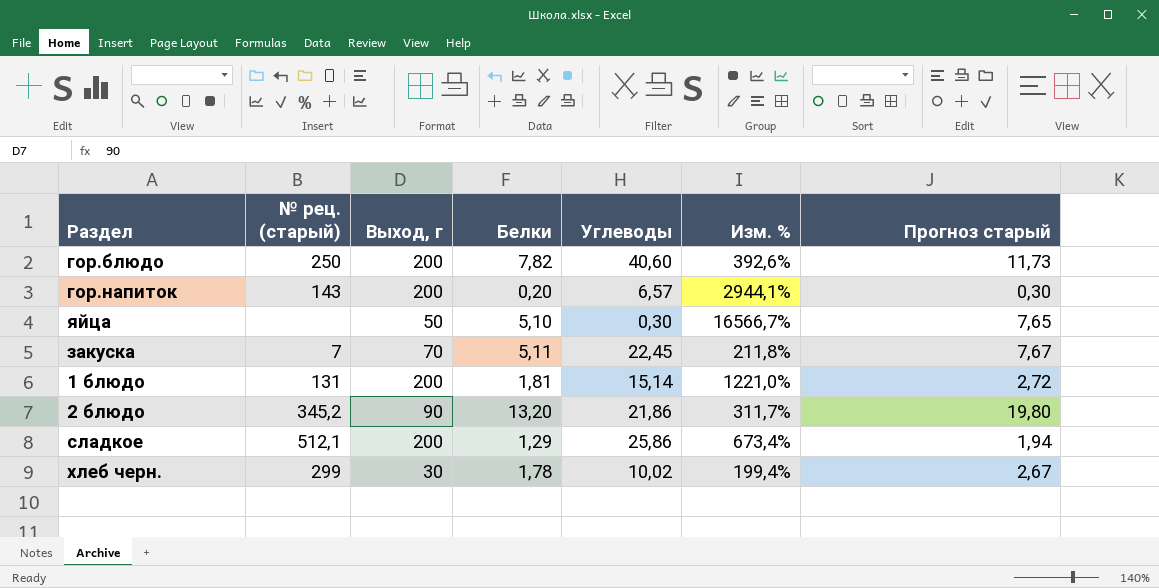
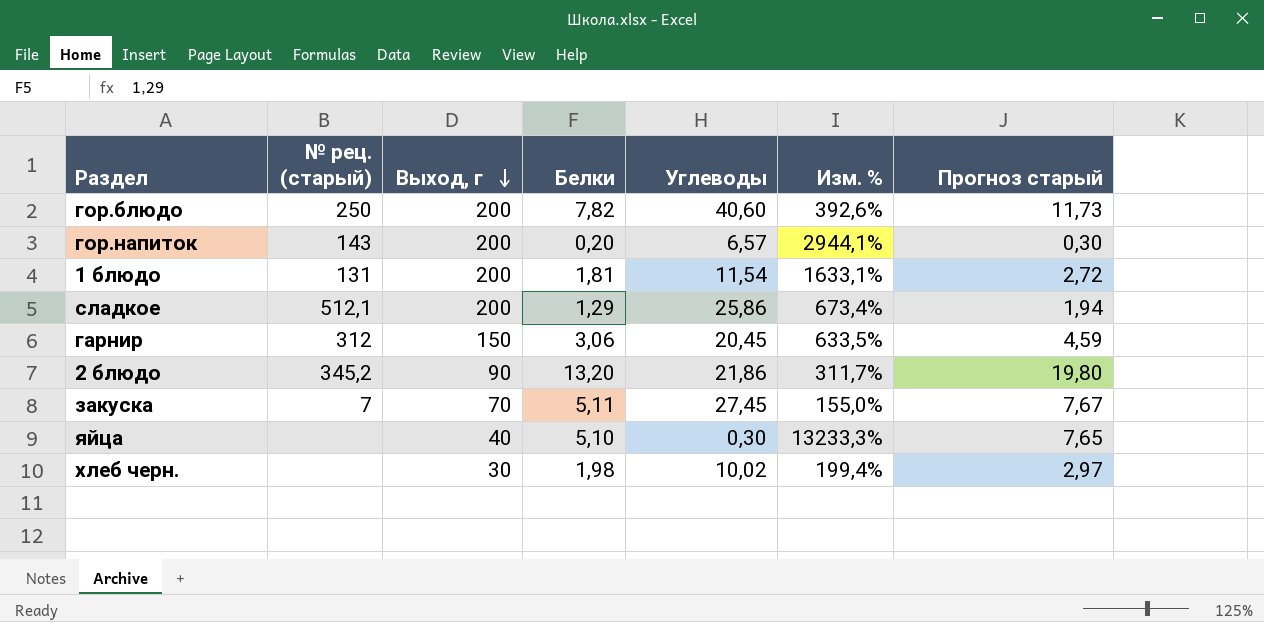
row order: none -> Выход, г descending
1 блюдо | Углеводы: 15,14 -> 11,54
1 блюдо | Изм. %: 1221,0% -> 1633,1%
row гарнир: none -> 312 | 150 | 3,06 | 20,45 | 633,5% | 4,59
закуска | Углеводы: 22,45 -> 27,45
закуска | Изм. %: 211,8% -> 155,0%
яйца | Выход, г: 50 -> 40
яйца | Изм. %: 16566,7% -> 13233,3%
хлеб черн. | № рец. (старый): 299 -> none
хлеб черн. | Белки: 1,78 -> 1,98
хлеб черн. | Прогноз старый: 2,67 -> 2,97

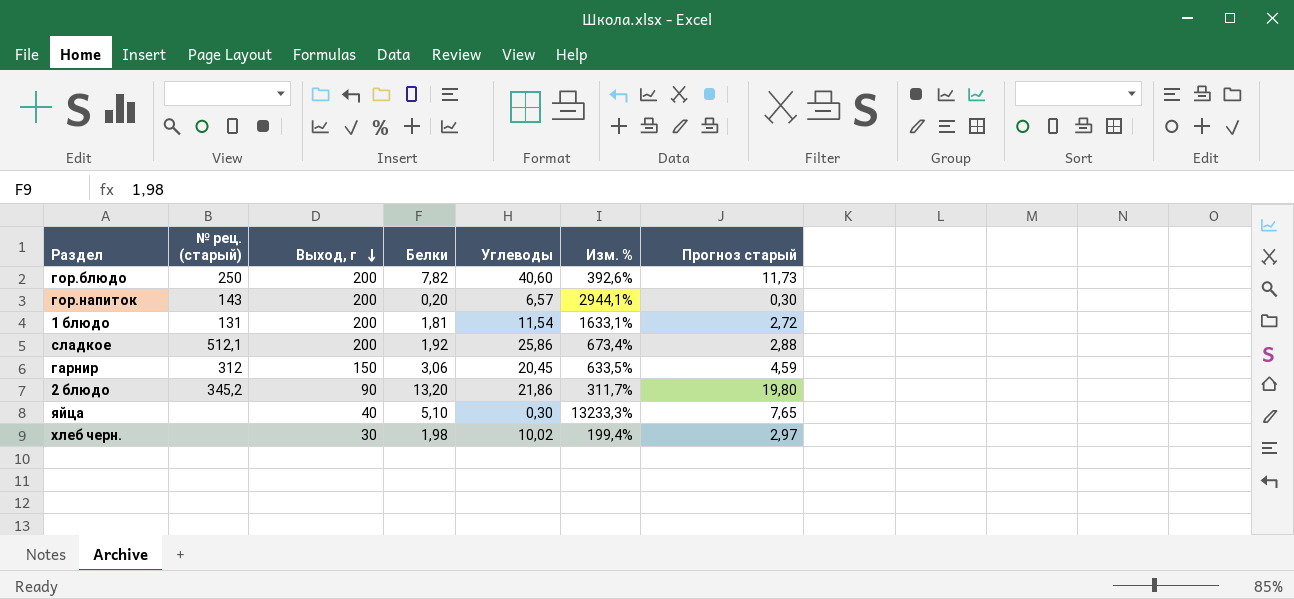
row закуска: 7 | 70 | 5,11 | 27,45 | 155,0% | 7,67 -> none
сладкое | Белки: 1,29 -> 1,92
сладкое | Прогноз старый: 1,94 -> 2,88

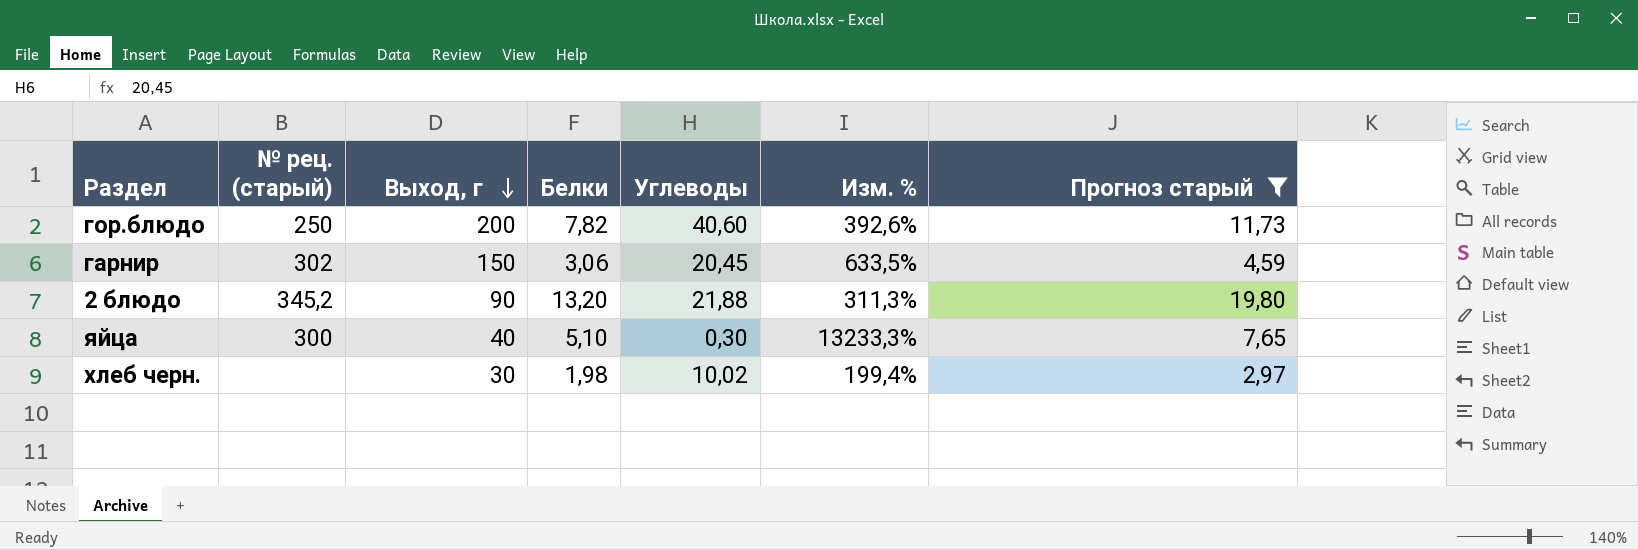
filter: none -> Прогноз старый >= 2,97
гарнир | № рец. (старый): 312 -> 302
2 блюдо | Углеводы: 21,86 -> 21,88
2 блюдо | Изм. %: 311,7% -> 311,3%
яйца | № рец. (старый): none -> 300

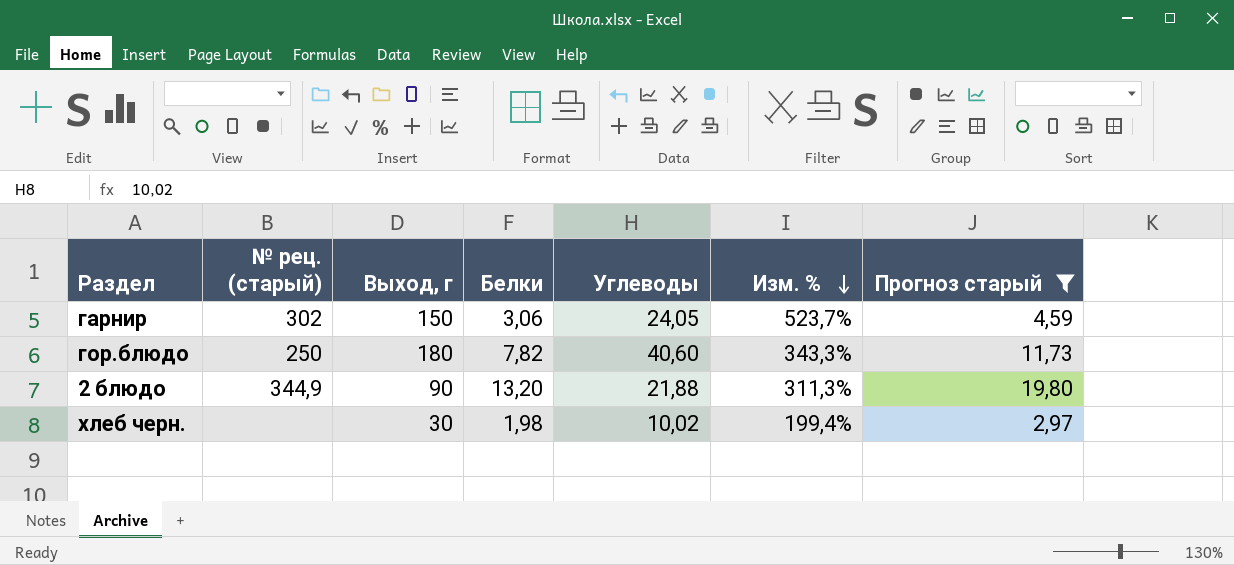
row order: Выход, г descending -> Изм. % descending
row яйца: 300 | 40 | 5,10 | 0,30 | 13233,3% | 7,65 -> none
гарнир | Углеводы: 20,45 -> 24,05
гарнир | Изм. %: 633,5% -> 523,7%
гор.блюдо | Выход, г: 200 -> 180
гор.блюдо | Изм. %: 392,6% -> 343,3%
2 блюдо | № рец. (старый): 345,2 -> 344,9

